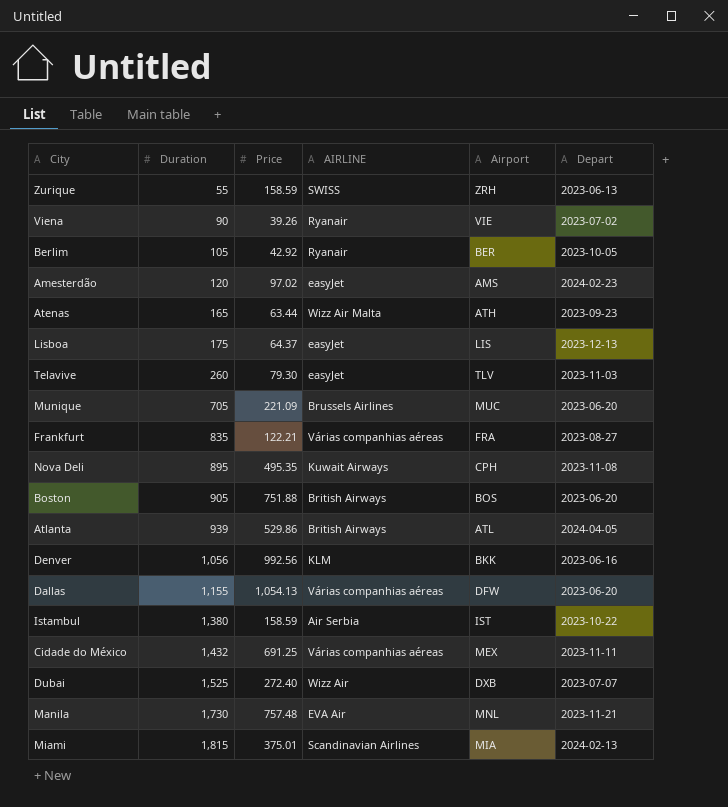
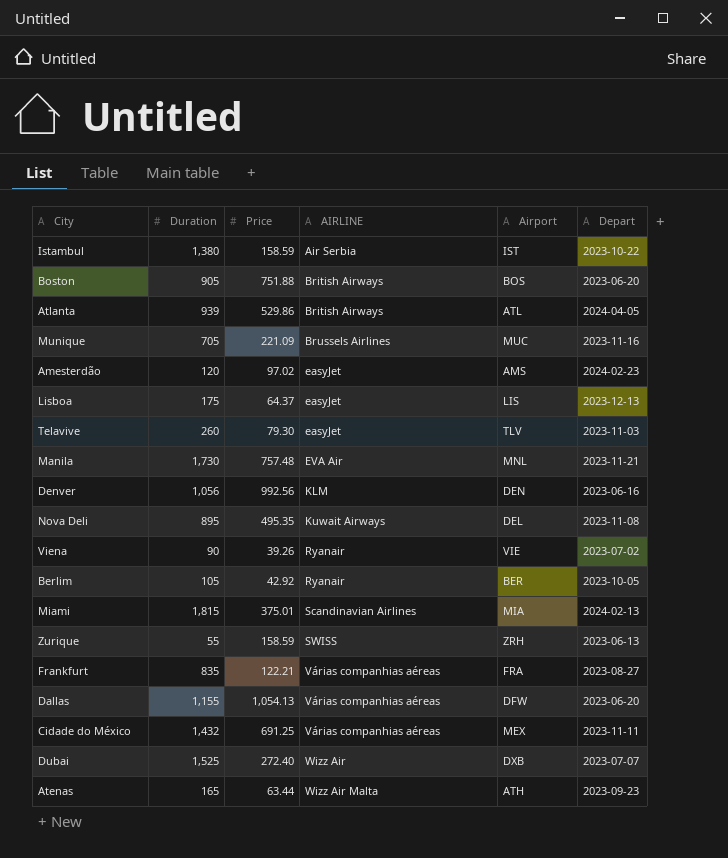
row order: Duration ascending -> AIRLINE ascending
Munique | Depart: 2023-06-20 -> 2023-11-16
Denver | Airport: BKK -> DEN
Nova Deli | Airport: CPH -> DEL

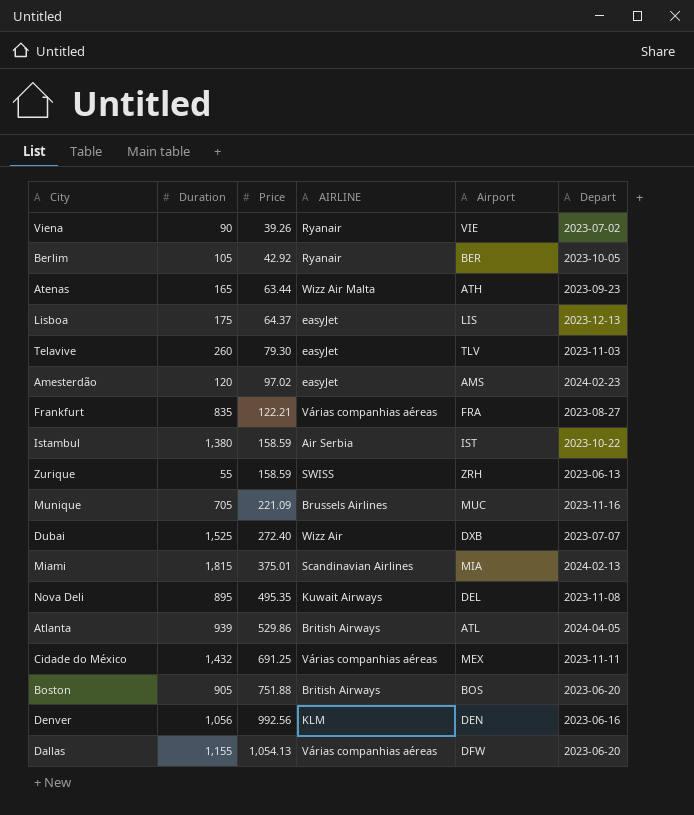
row order: AIRLINE ascending -> Price ascending
row Manila: 1,730 | 757.48 | EVA Air | MNL | 2023-11-21 -> none

